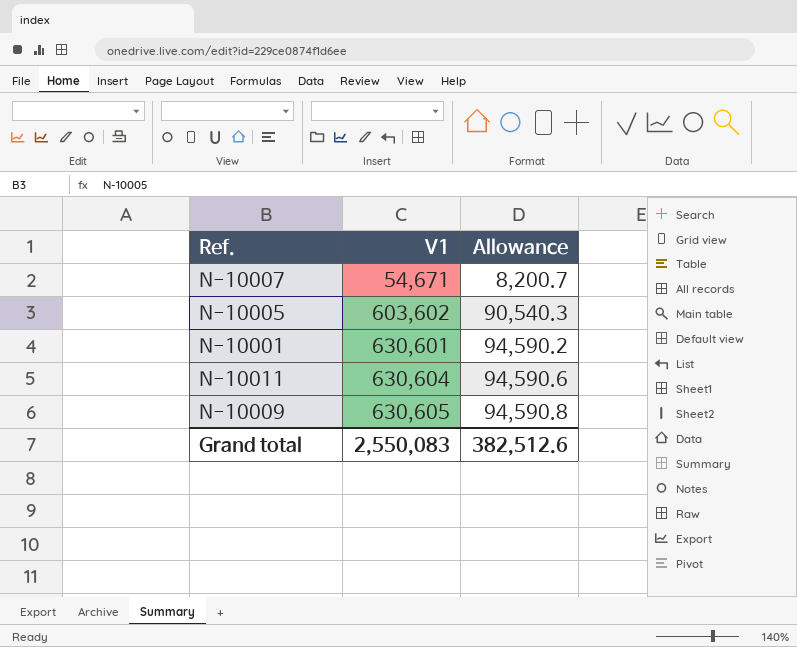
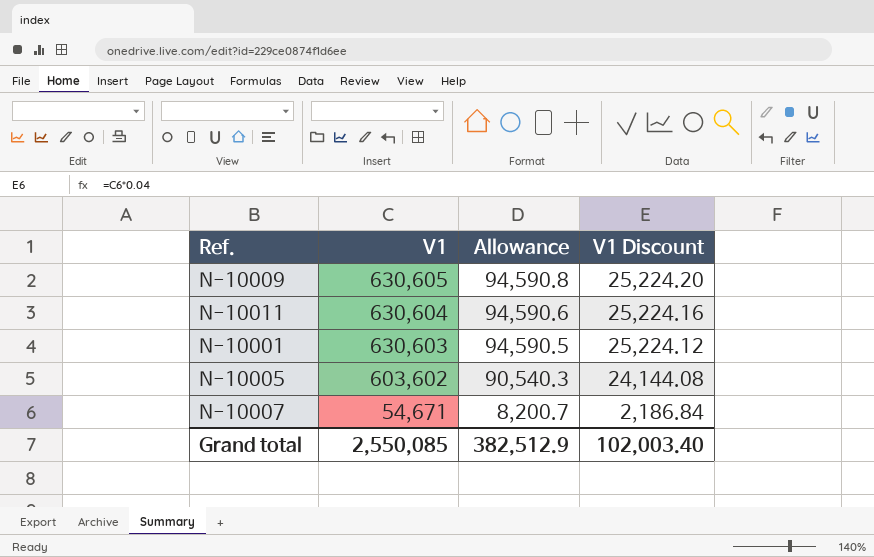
row order: V1 ascending -> V1 descending
column V1 Discount | formula: none -> [V1] * 0.04
N-10001 | V1: 630,601 -> 630,603
N-10001 | Allowance: 94,590.2 -> 94,590.5
Grand total | V1: 2,550,083 -> 2,550,085
Grand total | Allowance: 382,512.6 -> 382,512.9

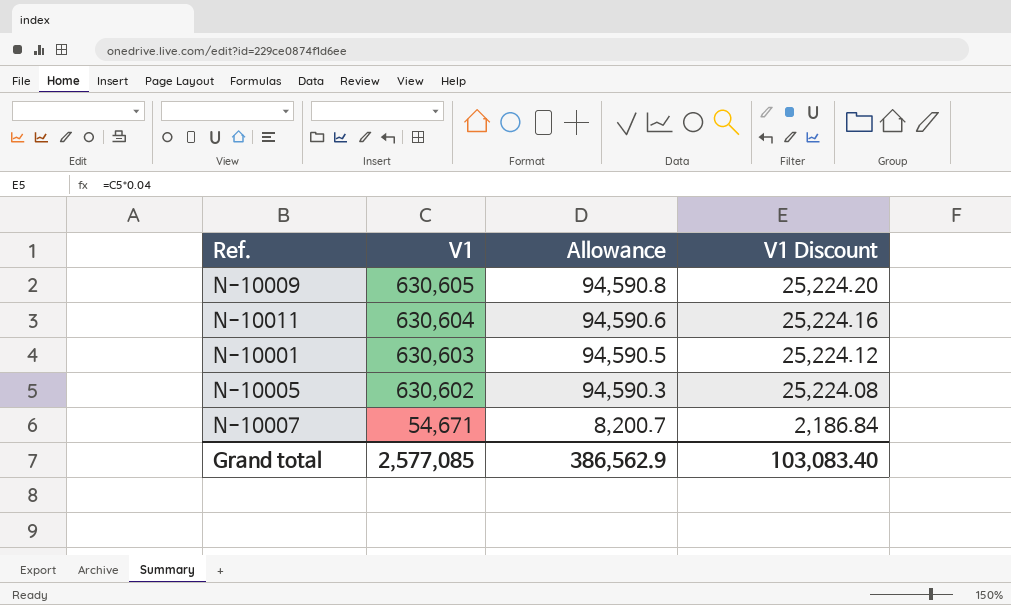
N-10005 | V1: 603,602 -> 630,602
N-10005 | Allowance: 90,540.3 -> 94,590.3
N-10005 | V1 Discount: 24,144.08 -> 25,224.08
Grand total | V1: 2,550,085 -> 2,577,085
Grand total | Allowance: 382,512.9 -> 386,562.9
Grand total | V1 Discount: 102,003.40 -> 103,083.40

